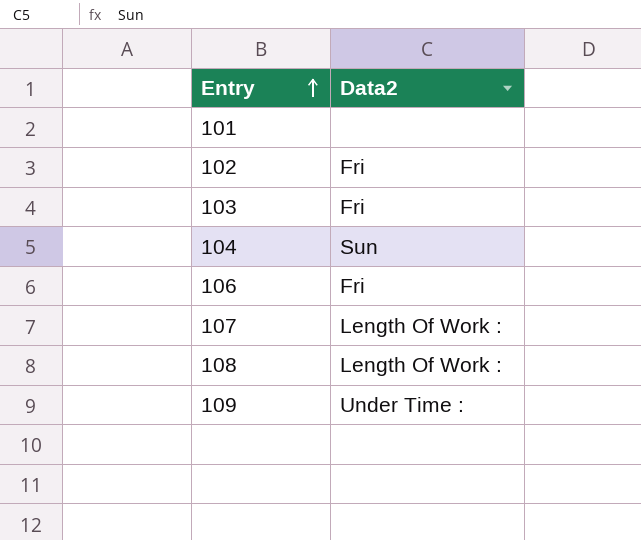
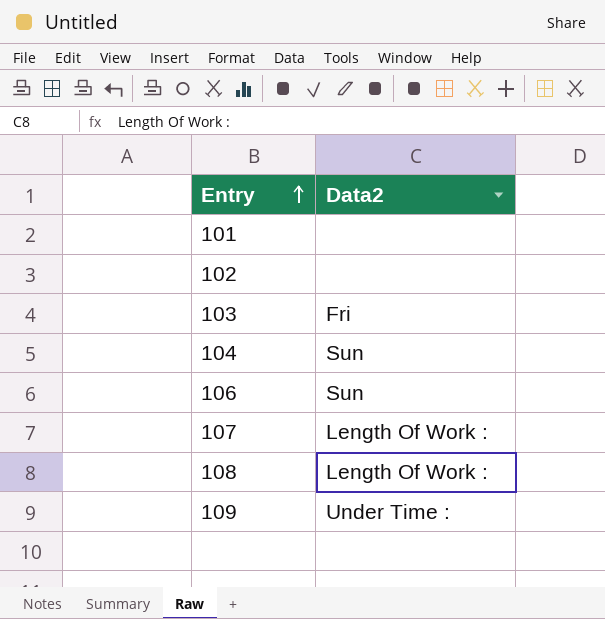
102 | Data2: Fri -> none
106 | Data2: Fri -> Sun

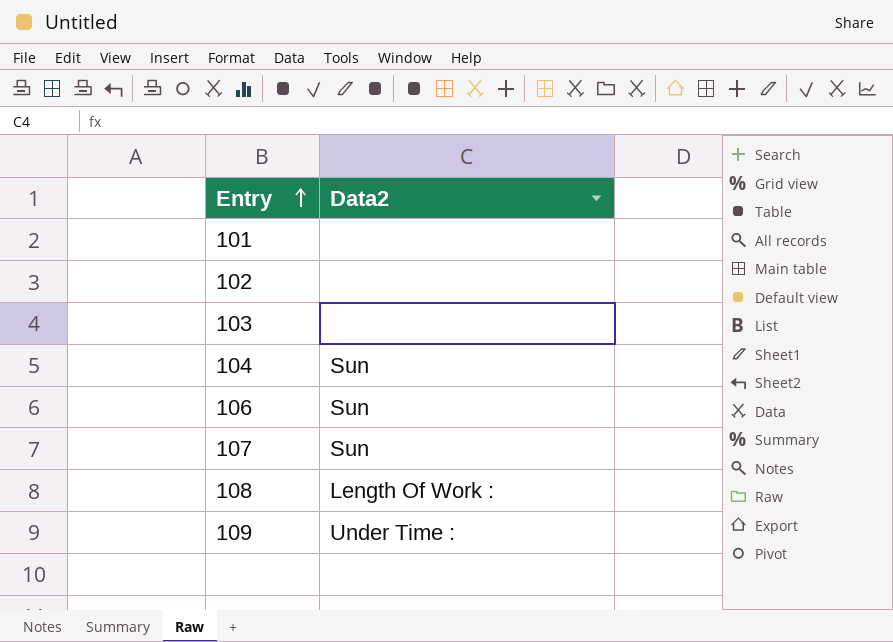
103 | Data2: Fri -> none
107 | Data2: Length Of Work : -> Sun

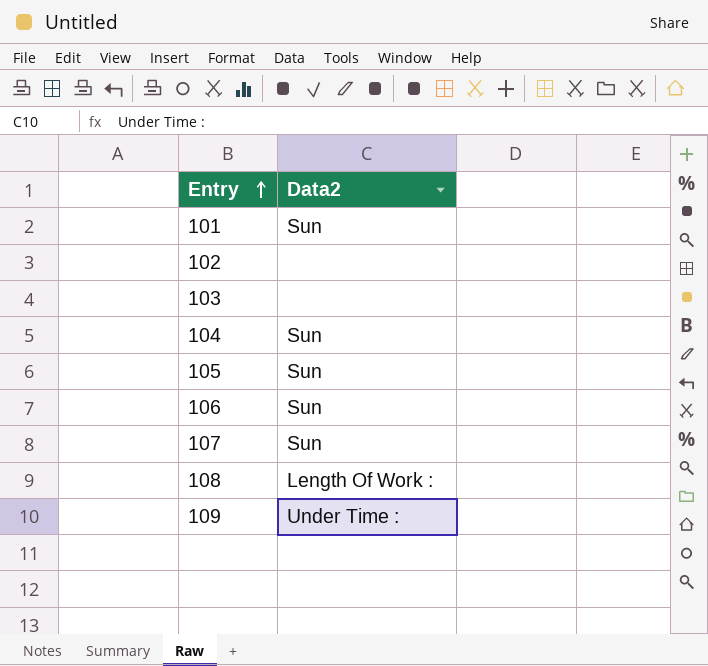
101 | Data2: none -> Sun
row 105: none -> Sun

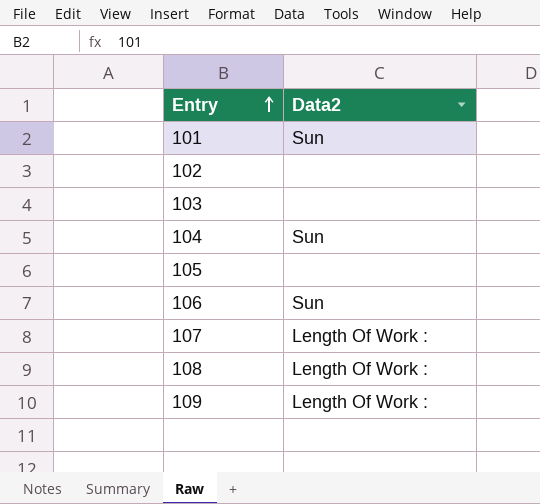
105 | Data2: Sun -> none
107 | Data2: Sun -> Length Of Work :
109 | Data2: Under Time : -> Length Of Work :

